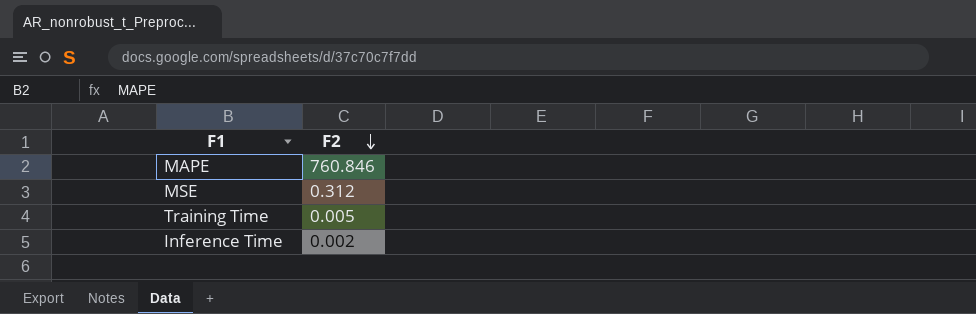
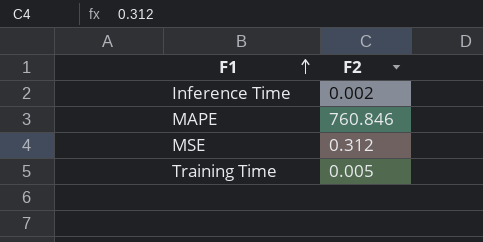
row order: F2 descending -> F1 ascending

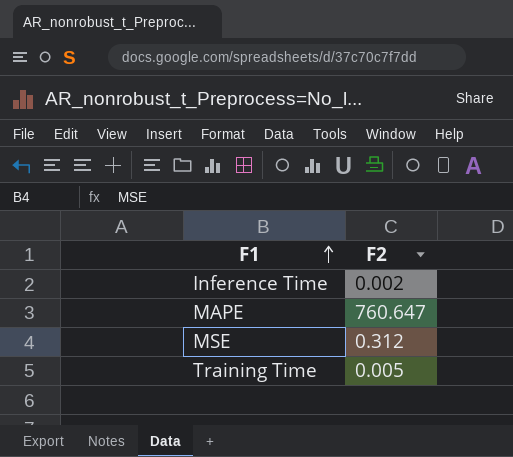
MAPE | F2: 760.846 -> 760.647

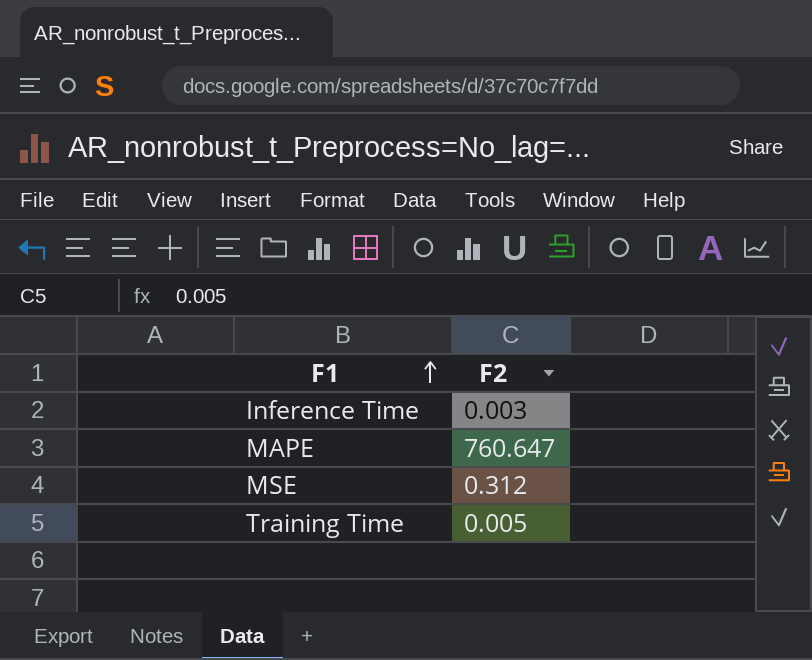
Inference Time | F2: 0.002 -> 0.003

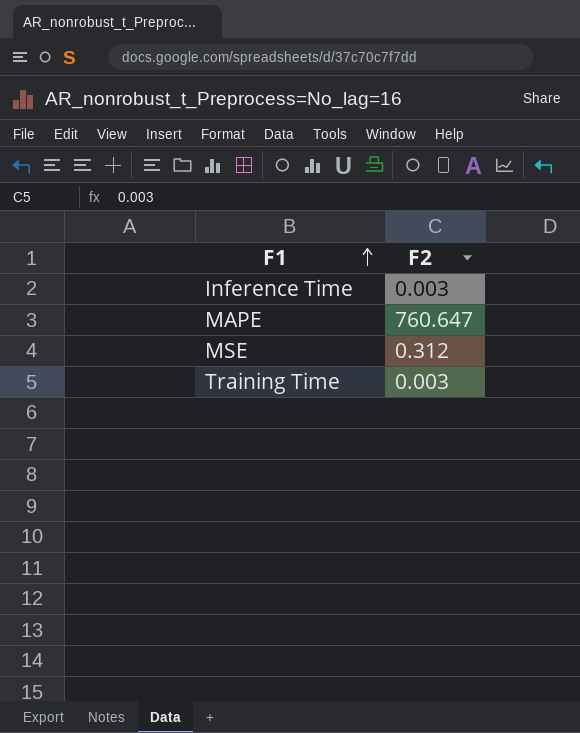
Training Time | F2: 0.005 -> 0.003

